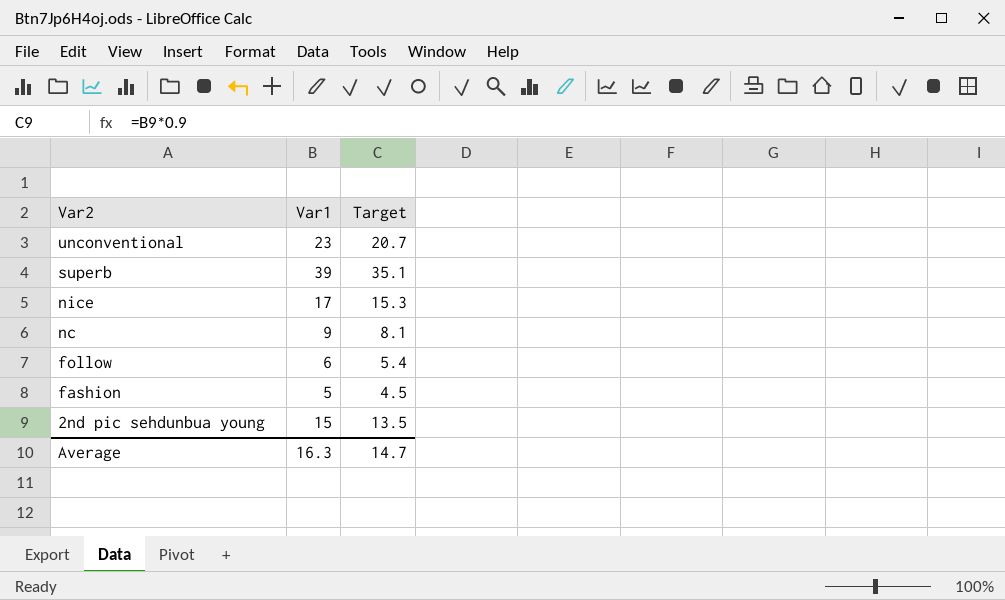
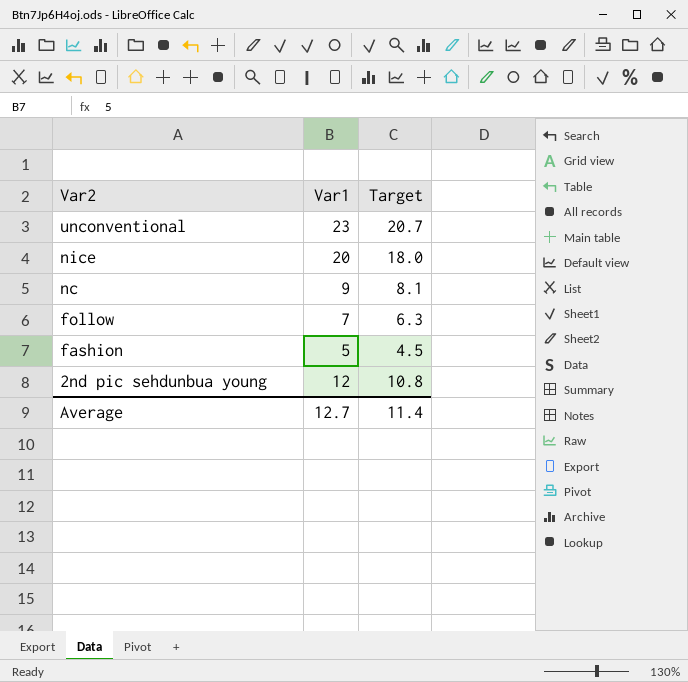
row superb: 39 | 35.1 -> none
nice | Var1: 17 -> 20
nice | Target: 15.3 -> 18.0
follow | Var1: 6 -> 7
follow | Target: 5.4 -> 6.3
2nd pic sehdunbua young | Var1: 15 -> 12
2nd pic sehdunbua young | Target: 13.5 -> 10.8
Average | Var1: 16.3 -> 12.7
Average | Target: 14.7 -> 11.4

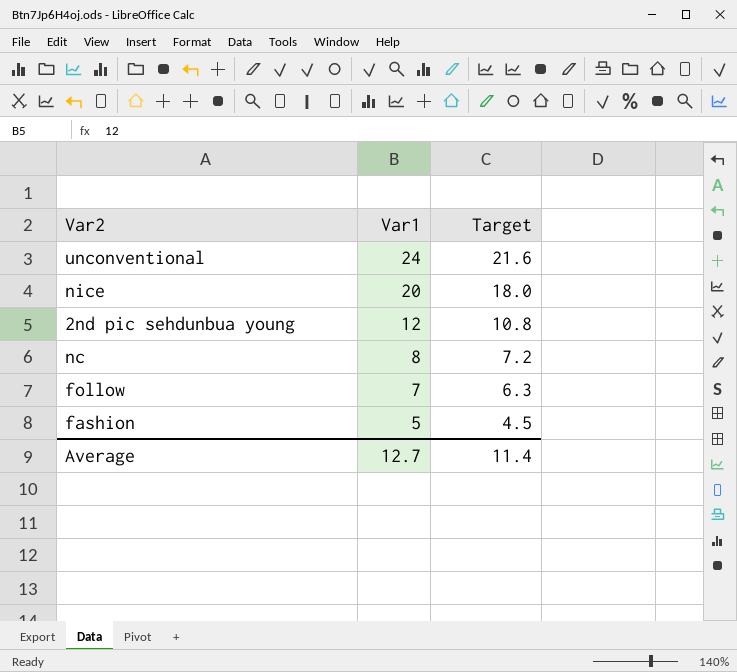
row order: Var2 descending -> Var1 descending
unconventional | Var1: 23 -> 24
unconventional | Target: 20.7 -> 21.6
nc | Var1: 9 -> 8
nc | Target: 8.1 -> 7.2

